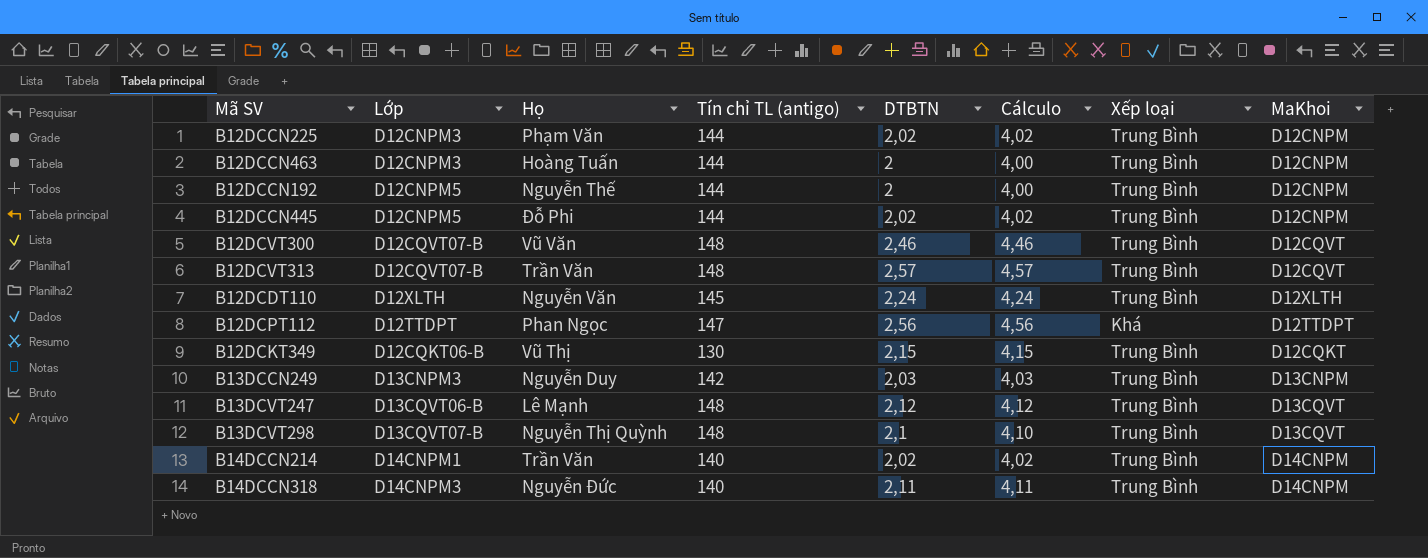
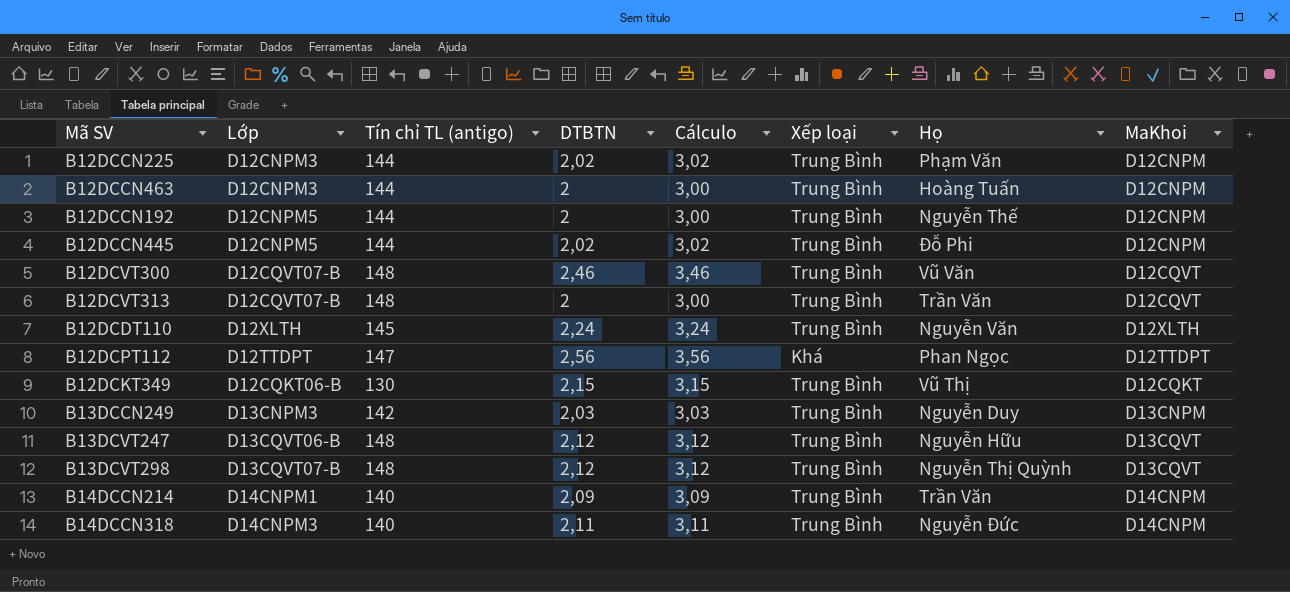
column Cálculo | formula: [DTBTN] + 2 -> [DTBTN] + 1
column Họ | position: 3 -> 7
B12DCVT313 | DTBTN: 2,57 -> 2
B13DCVT247 | Họ: Lê Mạnh -> Nguyễn Hữu
B13DCVT298 | DTBTN: 2,1 -> 2,12
B14DCCN214 | DTBTN: 2,02 -> 2,09

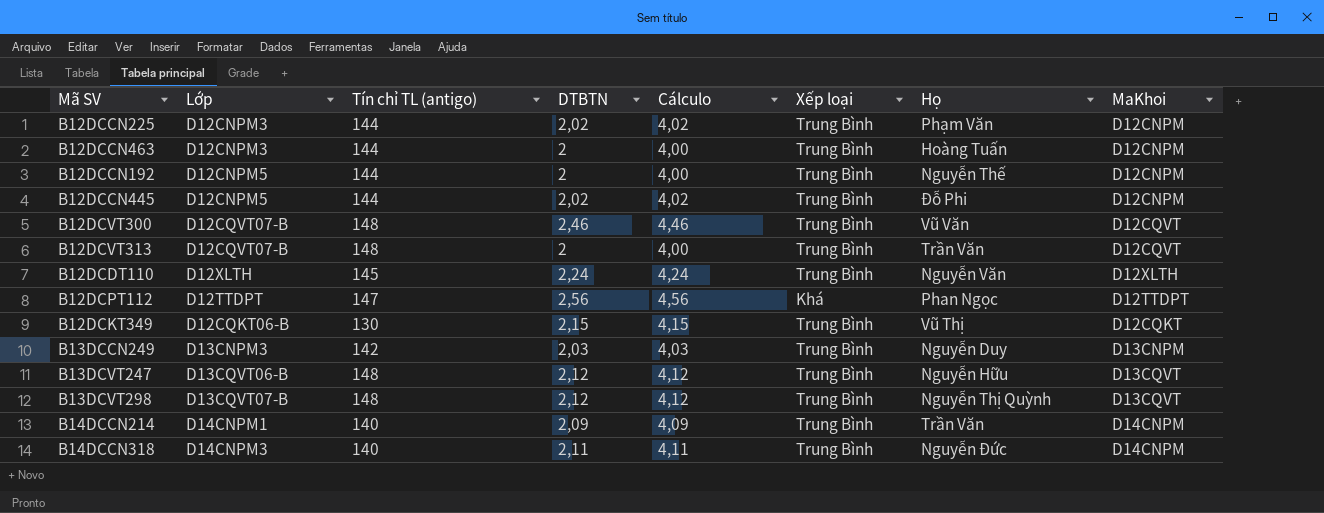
column Cálculo | formula: [DTBTN] + 1 -> [DTBTN] + 2

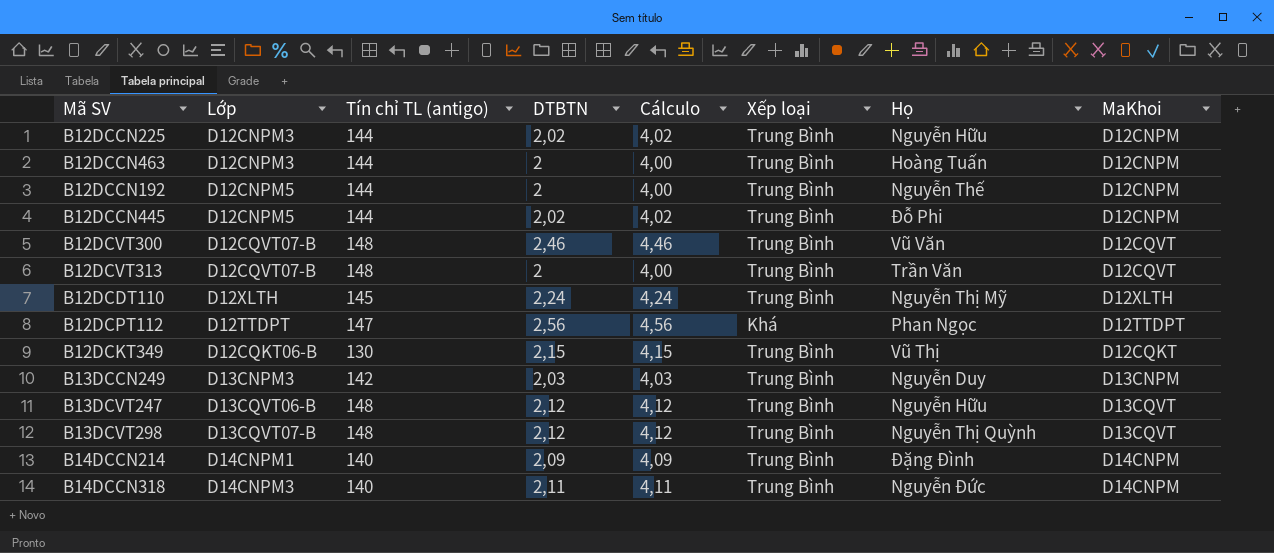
B12DCCN225 | Họ: Phạm Văn -> Nguyễn Hữu
B12DCDT110 | Họ: Nguyễn Văn -> Nguyễn Thị Mỹ
B14DCCN214 | Họ: Trần Văn -> Đặng Đình

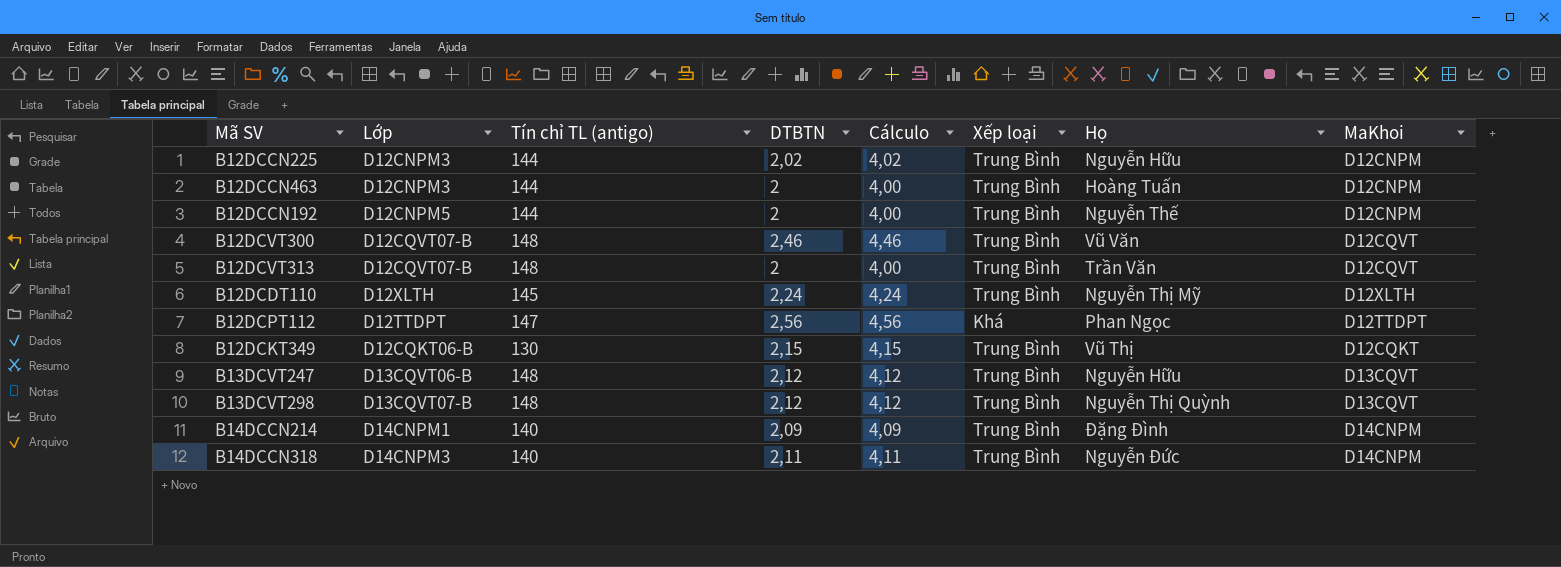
row B12DCCN445: D12CNPM5 | 144 | 2,02 | 4,02 | Trung Bình | Đỗ Phi | D12CNPM -> none
row B13DCCN249: D13CNPM3 | 142 | 2,03 | 4,03 | Trung Bình | Nguyễn Duy | D13CNPM -> none

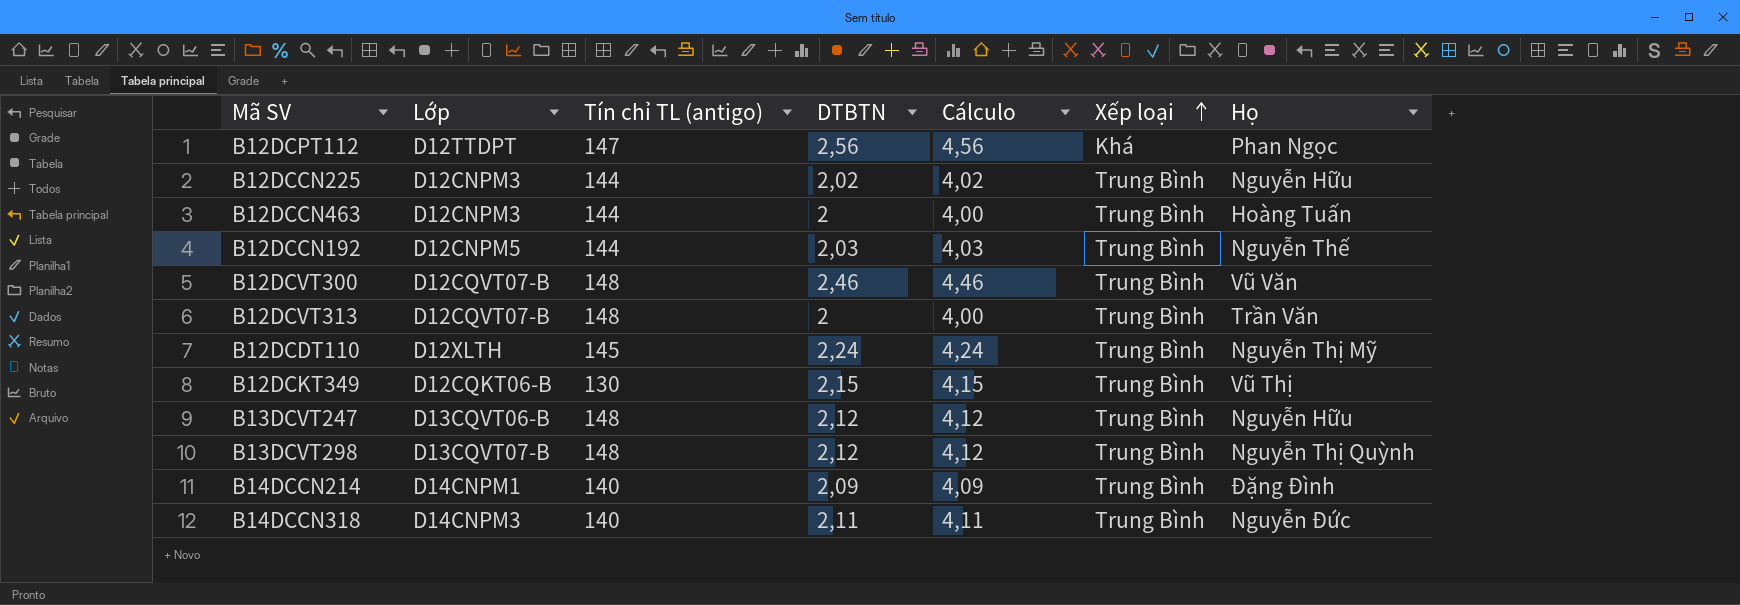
row order: none -> Xếp loại ascending
column MaKhoi | position: 8 -> none
B12DCCN192 | DTBTN: 2 -> 2,03
B12DCCN192 | Cálculo: 4,00 -> 4,03

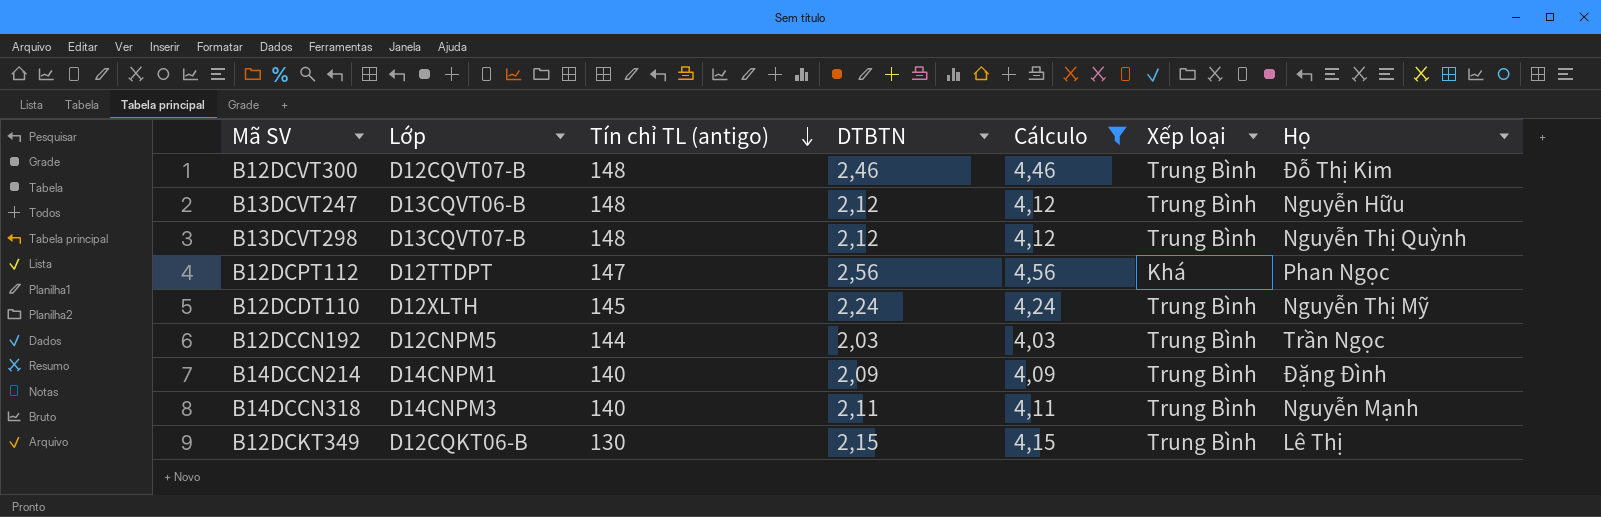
filter: none -> Cálculo >= 4,03
row order: Xếp loại ascending -> Tín chỉ TL (antigo) descending
B12DCVT300 | Họ: Vũ Văn -> Đỗ Thị Kim
B12DCCN192 | Họ: Nguyễn Thế -> Trần Ngọc
B14DCCN318 | Họ: Nguyễn Đức -> Nguyễn Mạnh
B12DCKT349 | Họ: Vũ Thị -> Lê Thị

